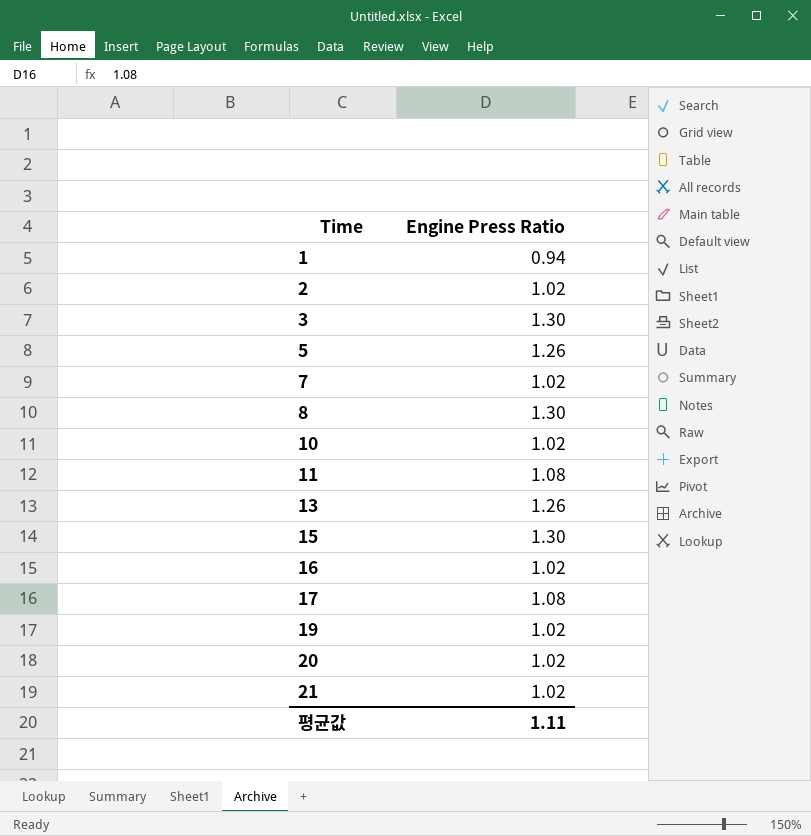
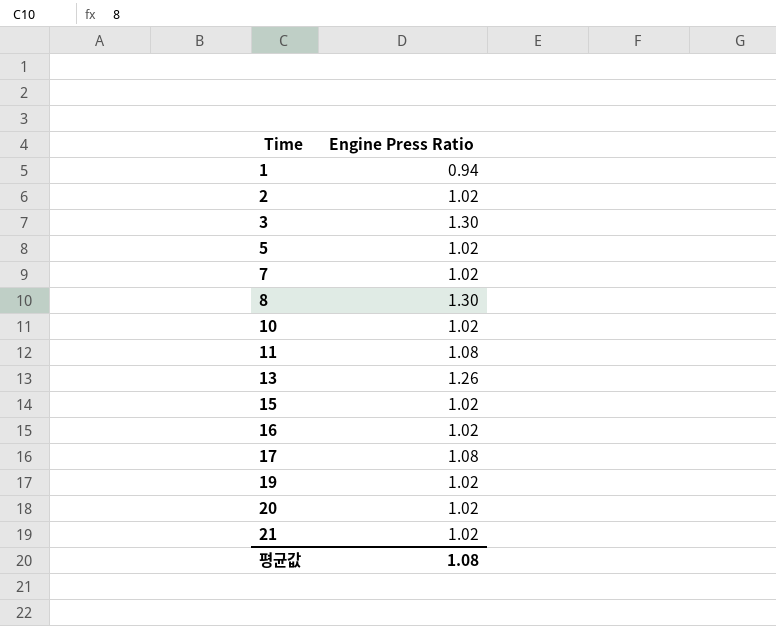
5 | Engine Press Ratio: 1.26 -> 1.02
15 | Engine Press Ratio: 1.30 -> 1.02
평균값 | Engine Press Ratio: 1.11 -> 1.08

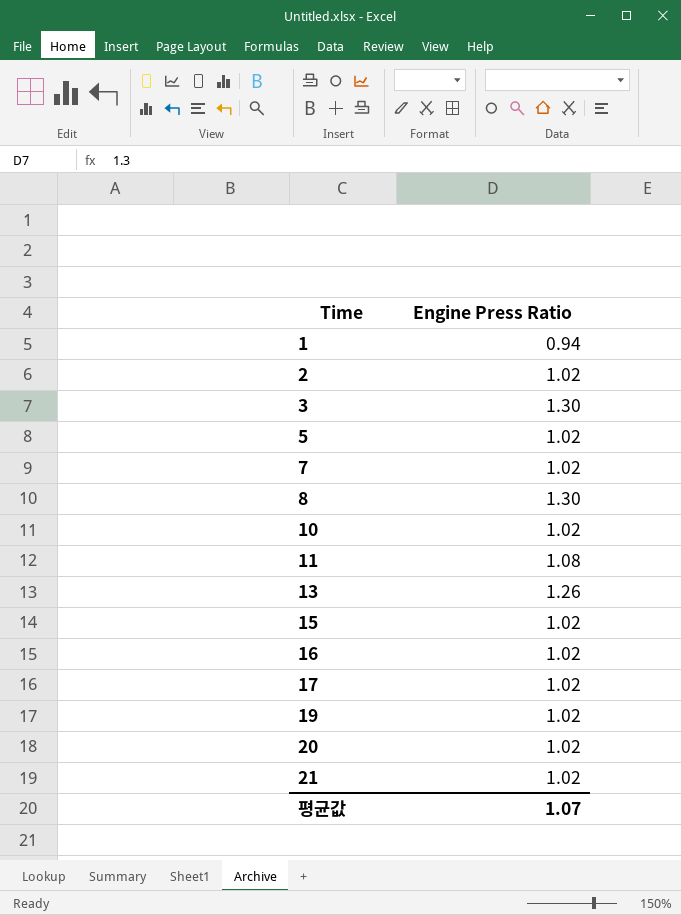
17 | Engine Press Ratio: 1.08 -> 1.02
평균값 | Engine Press Ratio: 1.08 -> 1.07

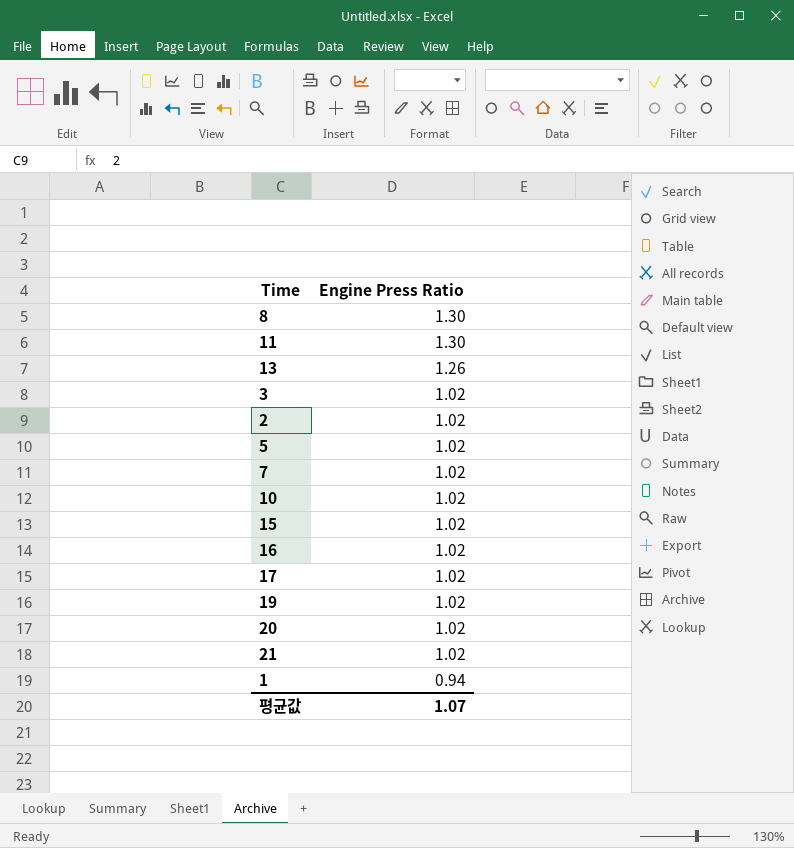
row order: Time ascending -> Engine Press Ratio descending
11 | Engine Press Ratio: 1.08 -> 1.30
3 | Engine Press Ratio: 1.30 -> 1.02

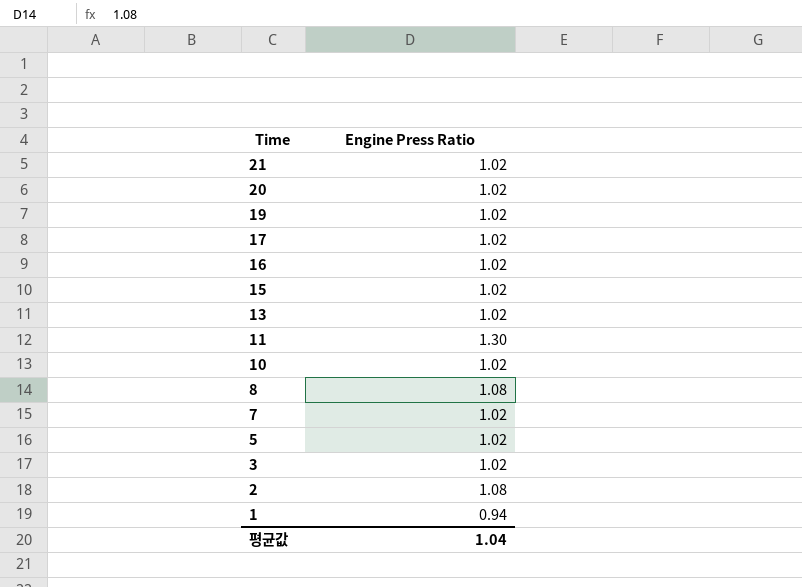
row order: Engine Press Ratio descending -> Time descending
13 | Engine Press Ratio: 1.26 -> 1.02
8 | Engine Press Ratio: 1.30 -> 1.08
2 | Engine Press Ratio: 1.02 -> 1.08
평균값 | Engine Press Ratio: 1.07 -> 1.04

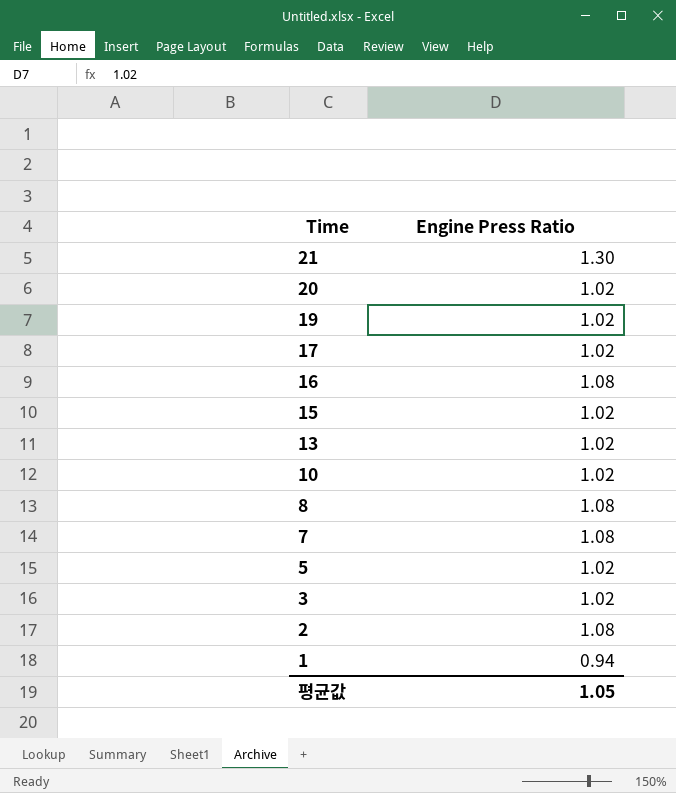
row 11: 1.30 -> none
21 | Engine Press Ratio: 1.02 -> 1.30
16 | Engine Press Ratio: 1.02 -> 1.08
7 | Engine Press Ratio: 1.02 -> 1.08
평균값 | Engine Press Ratio: 1.04 -> 1.05

